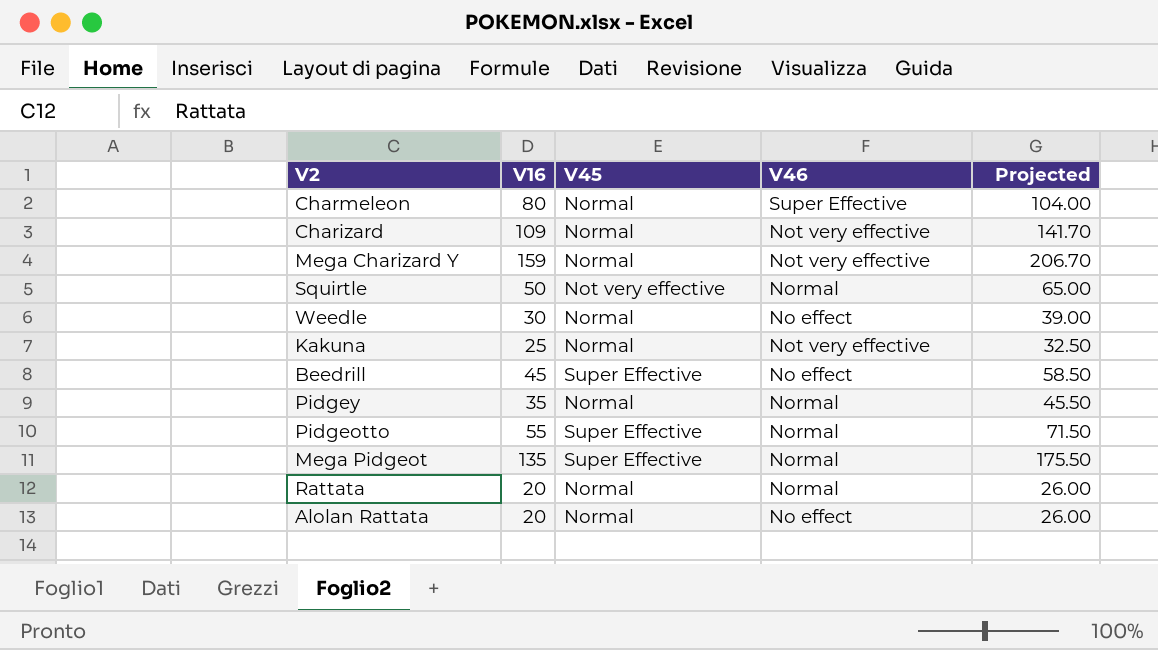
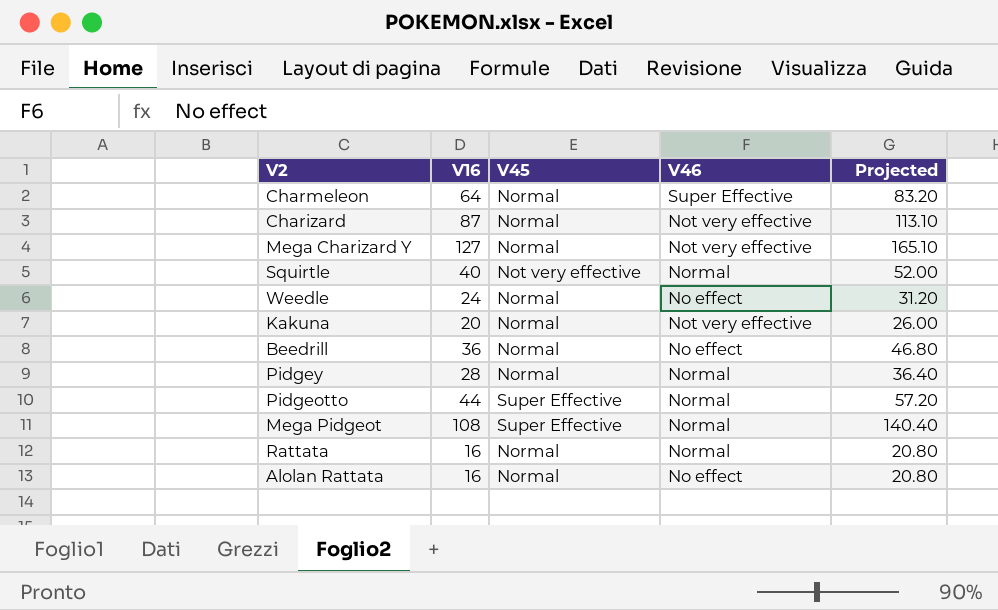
Charmeleon | V16: 80 -> 64
Charmeleon | Projected: 104.00 -> 83.20
Charizard | V16: 109 -> 87
Charizard | Projected: 141.70 -> 113.10
Mega Charizard Y | V16: 159 -> 127
Mega Charizard Y | Projected: 206.70 -> 165.10
Squirtle | V16: 50 -> 40
Squirtle | Projected: 65.00 -> 52.00
Weedle | V16: 30 -> 24
Weedle | Projected: 39.00 -> 31.20
Kakuna | V16: 25 -> 20
Kakuna | Projected: 32.50 -> 26.00
Beedrill | V16: 45 -> 36
Beedrill | V45: Super Effective -> Normal
Beedrill | Projected: 58.50 -> 46.80
Pidgey | V16: 35 -> 28
Pidgey | Projected: 45.50 -> 36.40
Pidgeotto | V16: 55 -> 44
Pidgeotto | Projected: 71.50 -> 57.20
Mega Pidgeot | V16: 135 -> 108
Mega Pidgeot | Projected: 175.50 -> 140.40
Rattata | V16: 20 -> 16
Rattata | Projected: 26.00 -> 20.80
Alolan Rattata | V16: 20 -> 16
Alolan Rattata | Projected: 26.00 -> 20.80

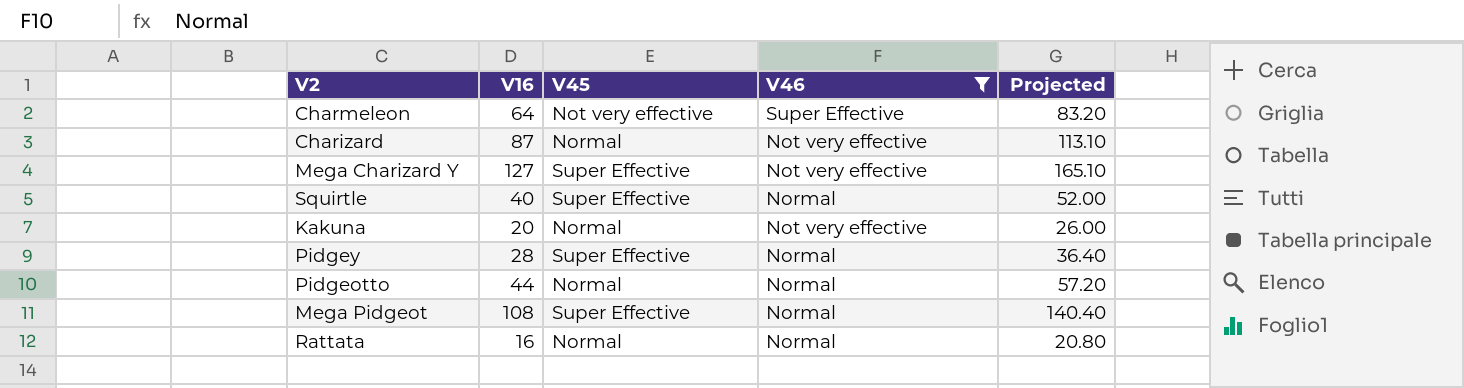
filter: none -> V46 != No effect
Charmeleon | V45: Normal -> Not very effective
Mega Charizard Y | V45: Normal -> Super Effective
Squirtle | V45: Not very effective -> Super Effective
Pidgey | V45: Normal -> Super Effective
Pidgeotto | V45: Super Effective -> Normal

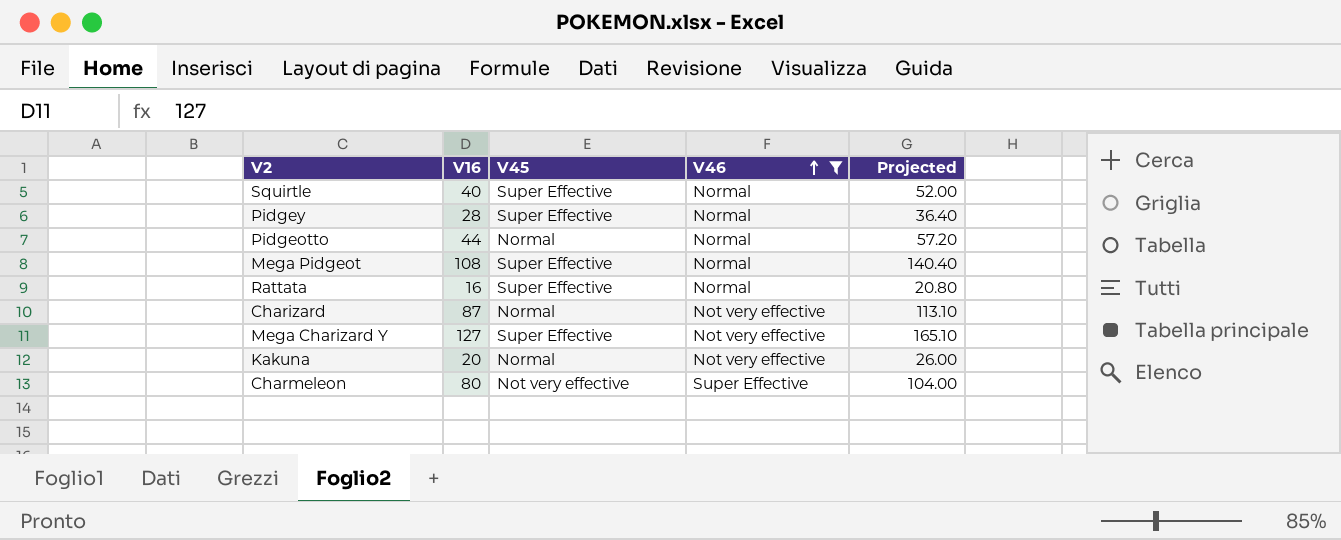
row order: none -> V46 ascending
Rattata | V45: Normal -> Super Effective
Charmeleon | V16: 64 -> 80
Charmeleon | Projected: 83.20 -> 104.00

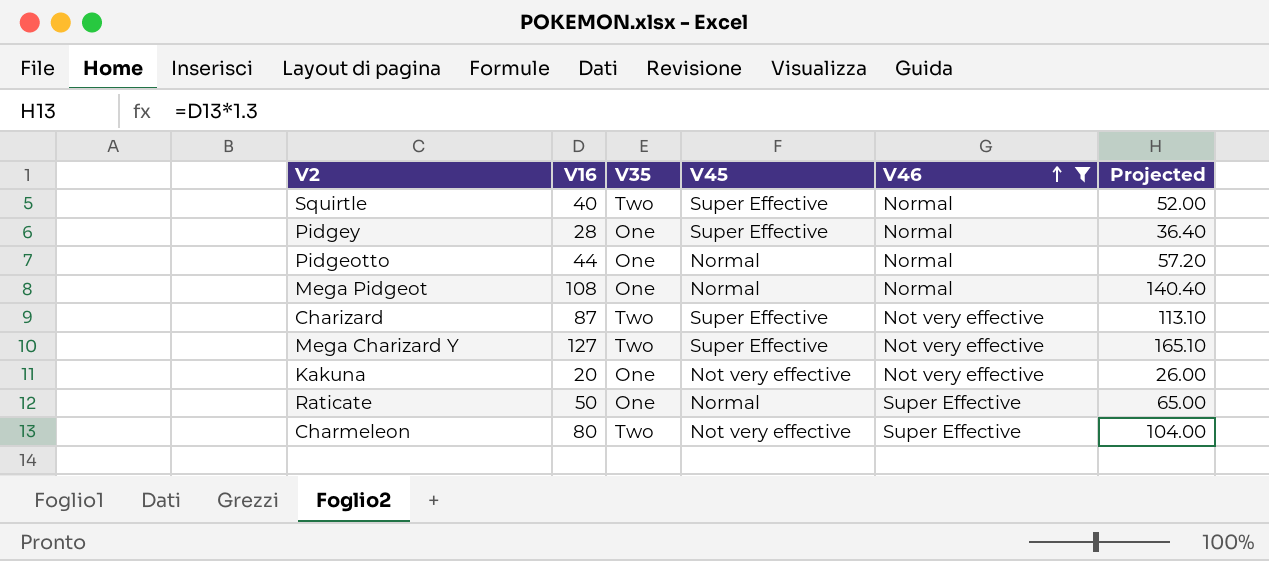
column V35 | position: none -> 3
row Rattata: 16 | Super Effective | Normal | 20.80 -> none
Mega Pidgeot | V45: Super Effective -> Normal
Charizard | V45: Normal -> Super Effective
Kakuna | V45: Normal -> Not very effective
row Raticate: none -> 50 | One | Normal | Super Effective | 65.00

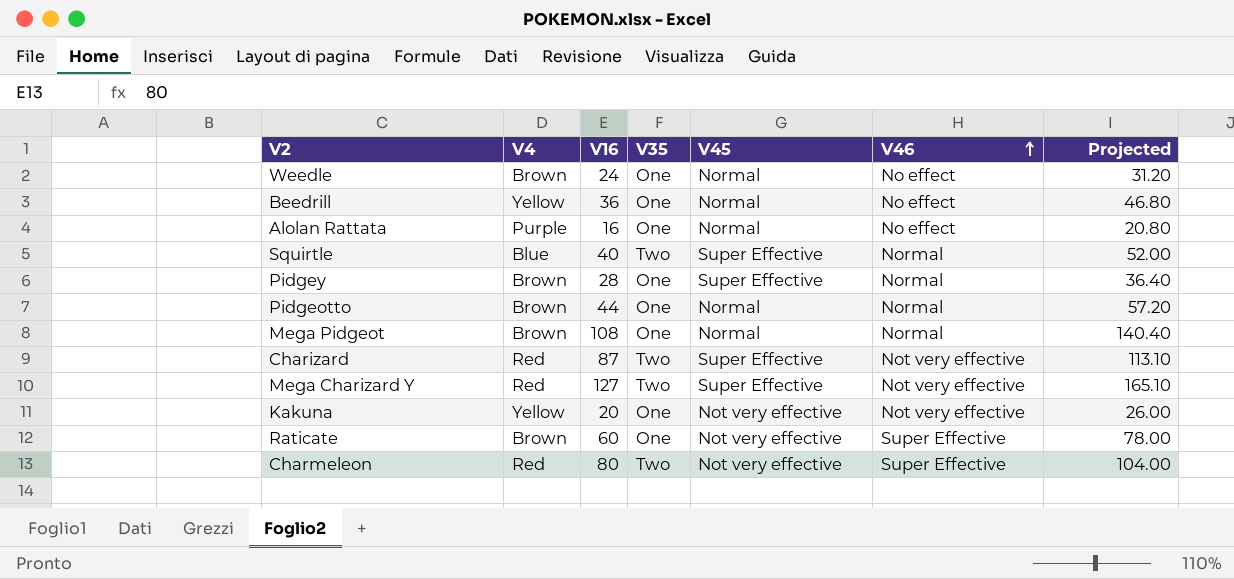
filter: V46 != No effect -> none
column V4 | position: none -> 2
Raticate | V16: 50 -> 60
Raticate | V45: Normal -> Not very effective
Raticate | Projected: 65.00 -> 78.00

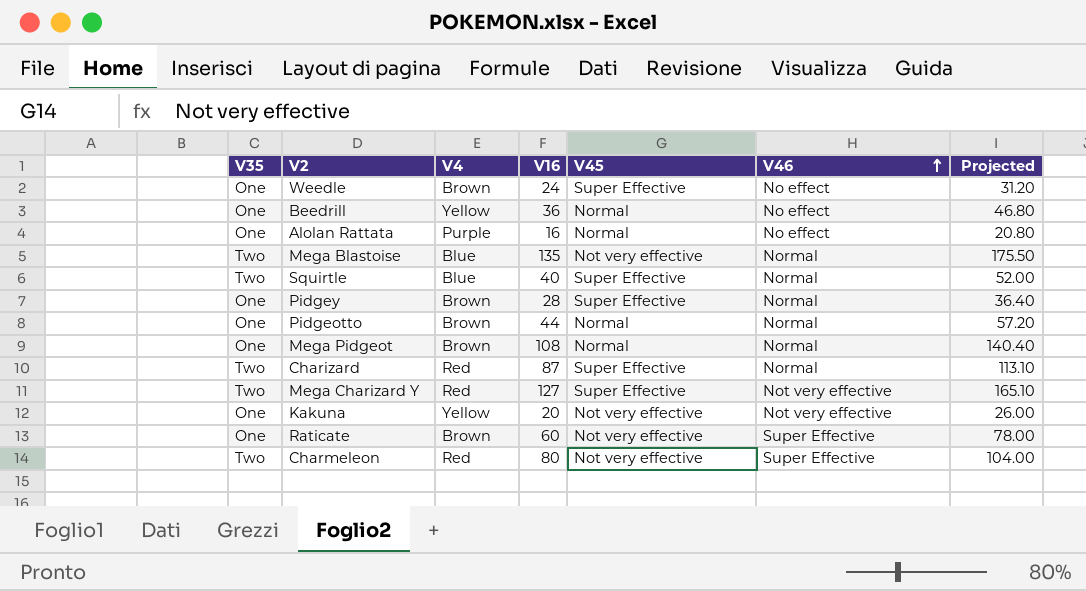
column V35 | position: 4 -> 1
Weedle | V45: Normal -> Super Effective
row Mega Blastoise: none -> Two | Blue | 135 | Not very effective | Normal | 175.50
Charizard | V46: Not very effective -> Normal

